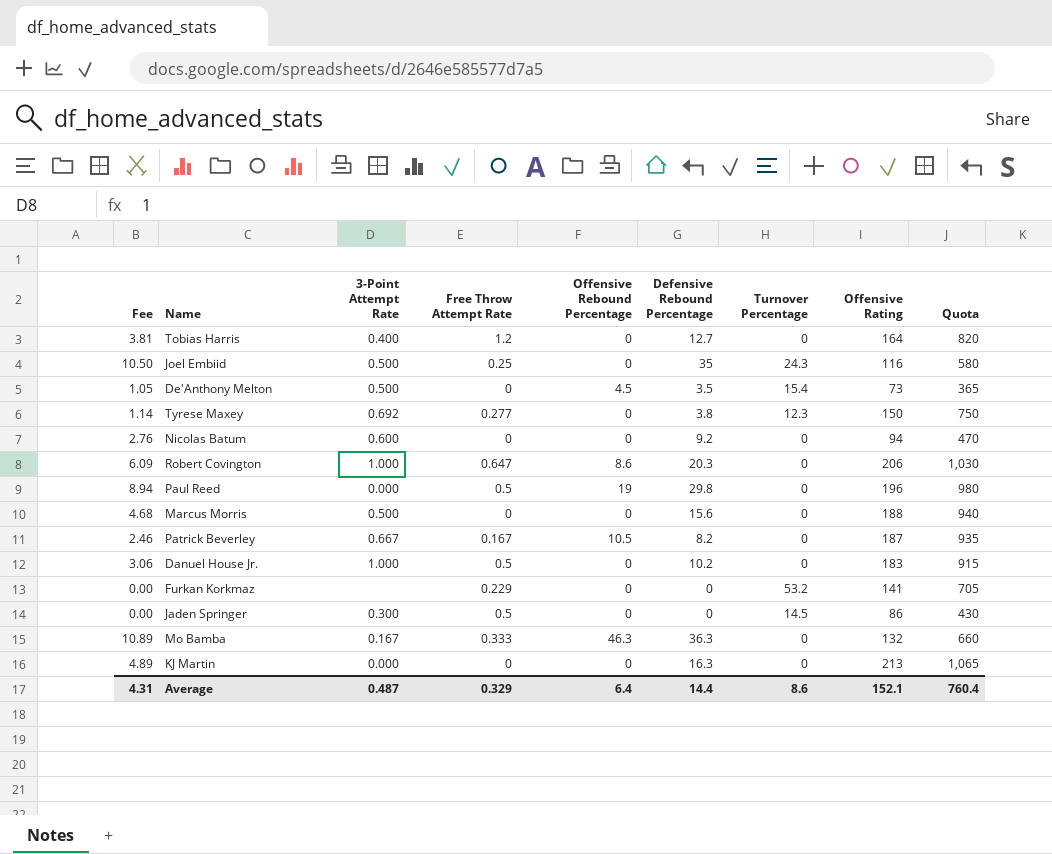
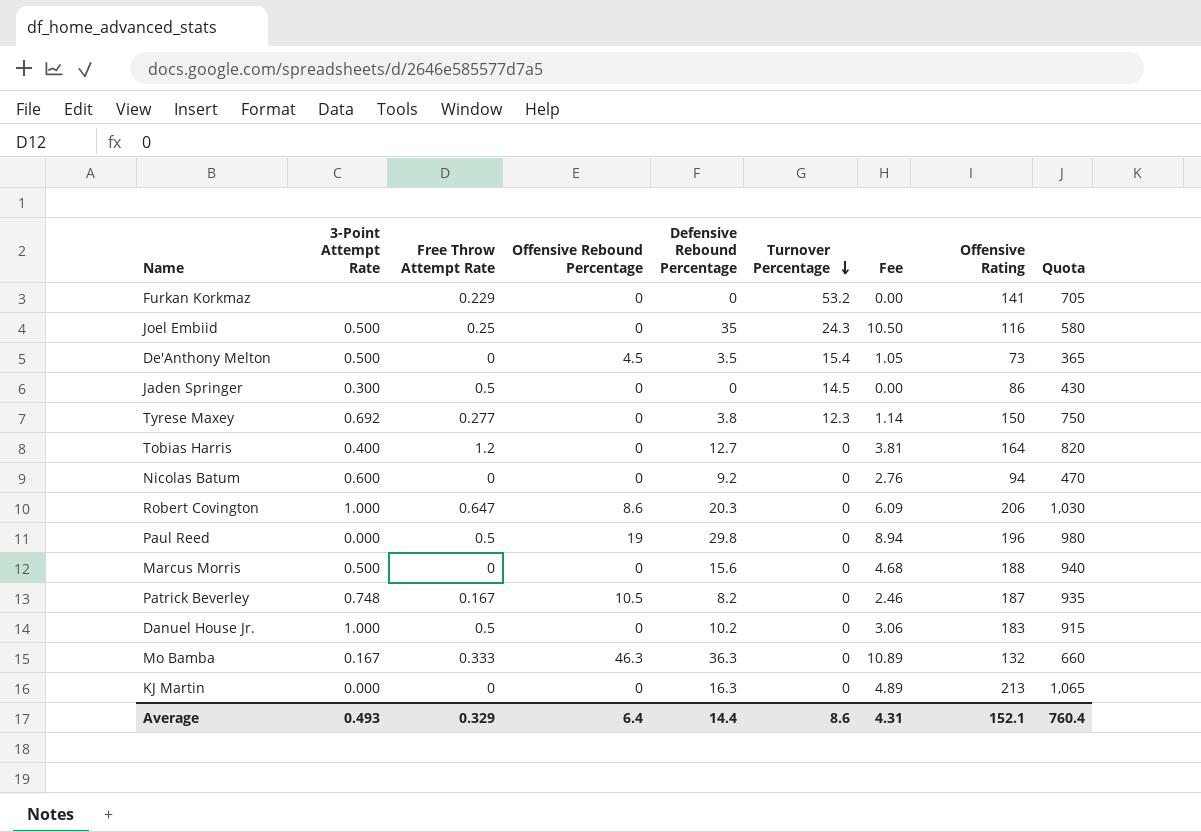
row order: none -> Turnover Percentage descending
column Fee | position: 1 -> 7
Patrick Beverley | 3-Point Attempt Rate: 0.667 -> 0.748
Average | 3-Point Attempt Rate: 0.487 -> 0.493

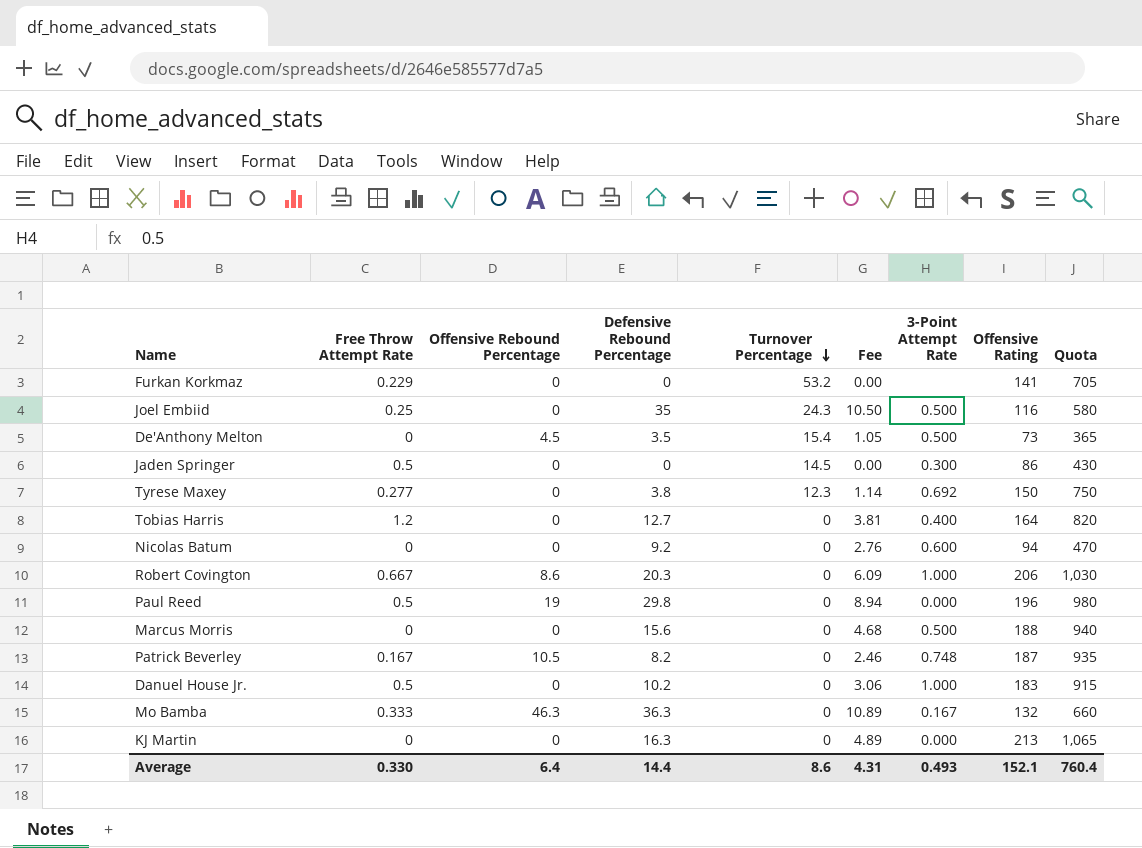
column 3-Point Attempt Rate | position: 2 -> 7
Robert Covington | Free Throw Attempt Rate: 0.647 -> 0.667
Average | Free Throw Attempt Rate: 0.329 -> 0.330

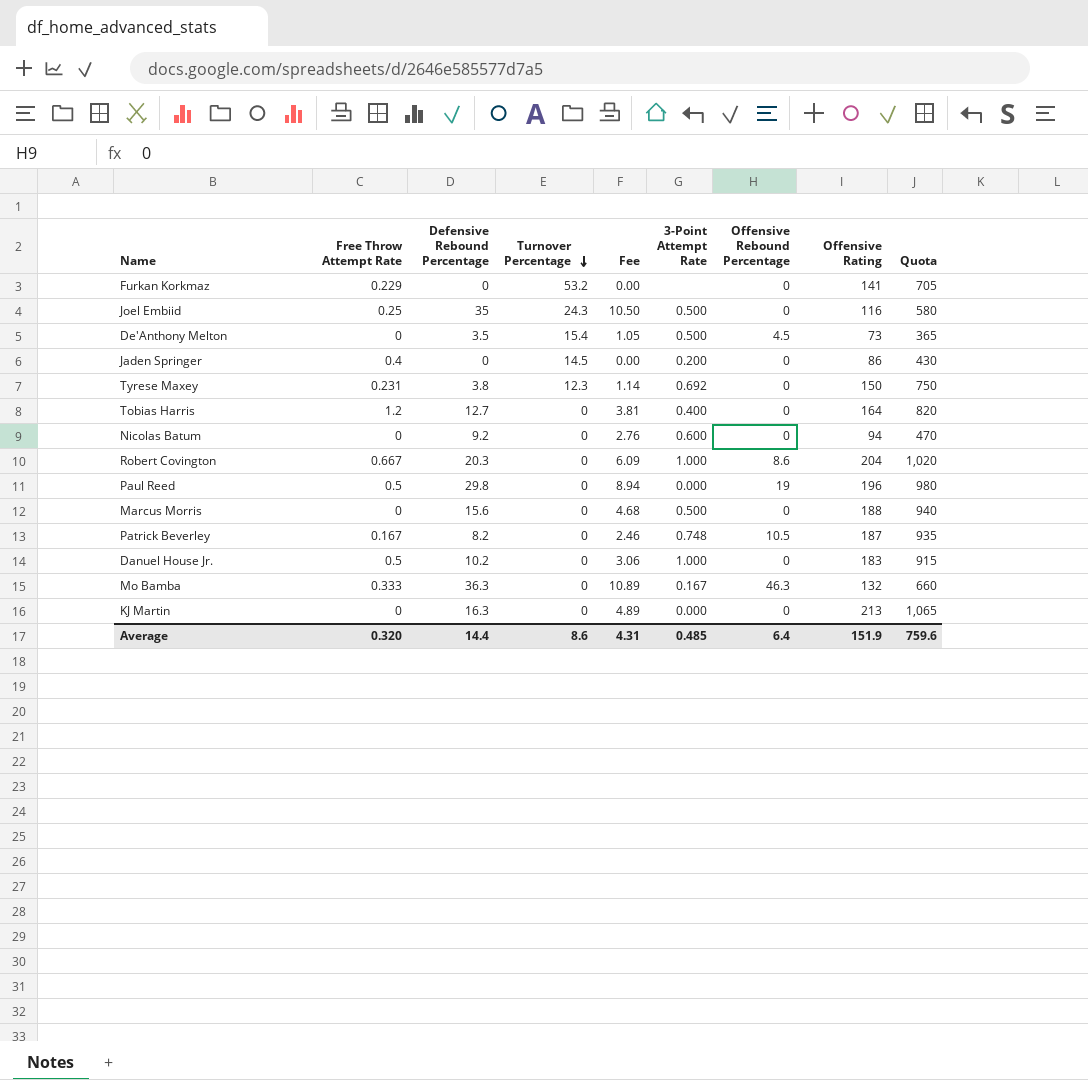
column Offensive Rebound Percentage | position: 3 -> 7
Jaden Springer | Free Throw Attempt Rate: 0.5 -> 0.4
Jaden Springer | 3-Point Attempt Rate: 0.300 -> 0.200
Tyrese Maxey | Free Throw Attempt Rate: 0.277 -> 0.231
Robert Covington | Offensive Rating: 206 -> 204
Robert Covington | Quota: 1,030 -> 1,020
Average | Free Throw Attempt Rate: 0.330 -> 0.320
Average | 3-Point Attempt Rate: 0.493 -> 0.485
Average | Offensive Rating: 152.1 -> 151.9
Average | Quota: 760.4 -> 759.6

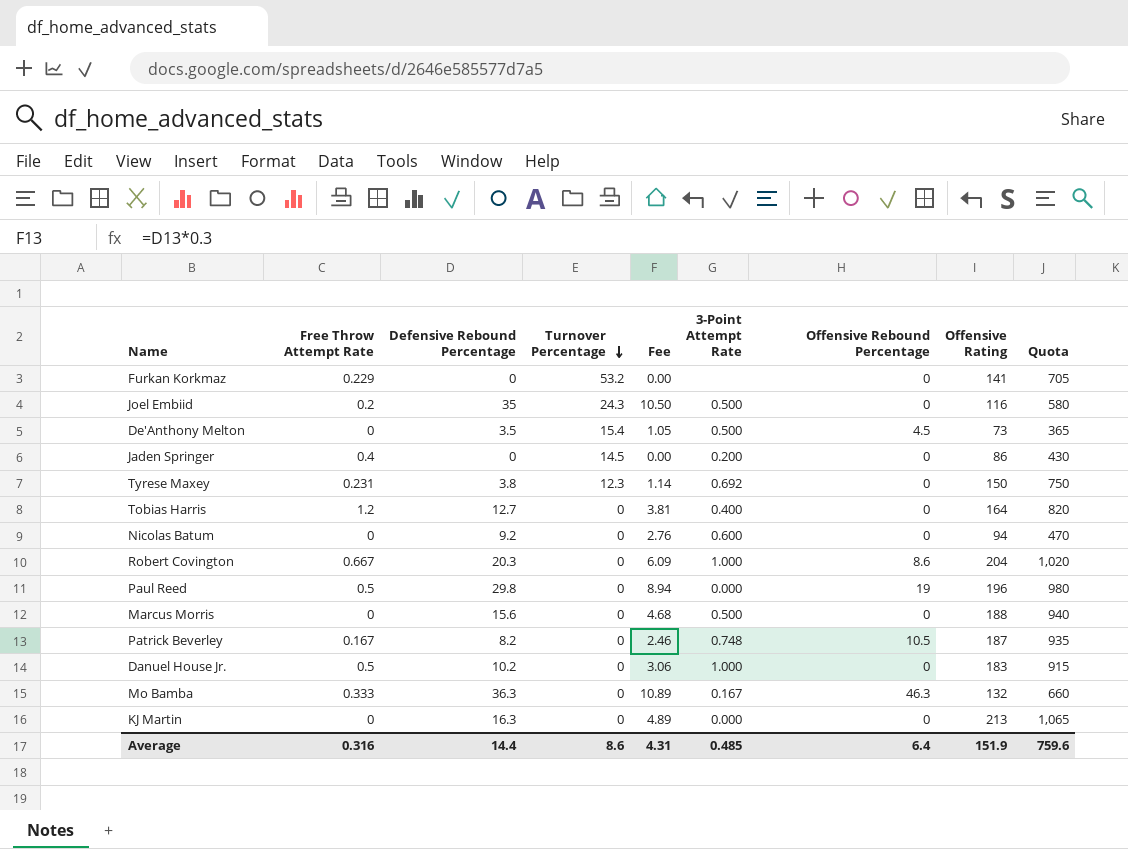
Joel Embiid | Free Throw Attempt Rate: 0.25 -> 0.2
Average | Free Throw Attempt Rate: 0.320 -> 0.316

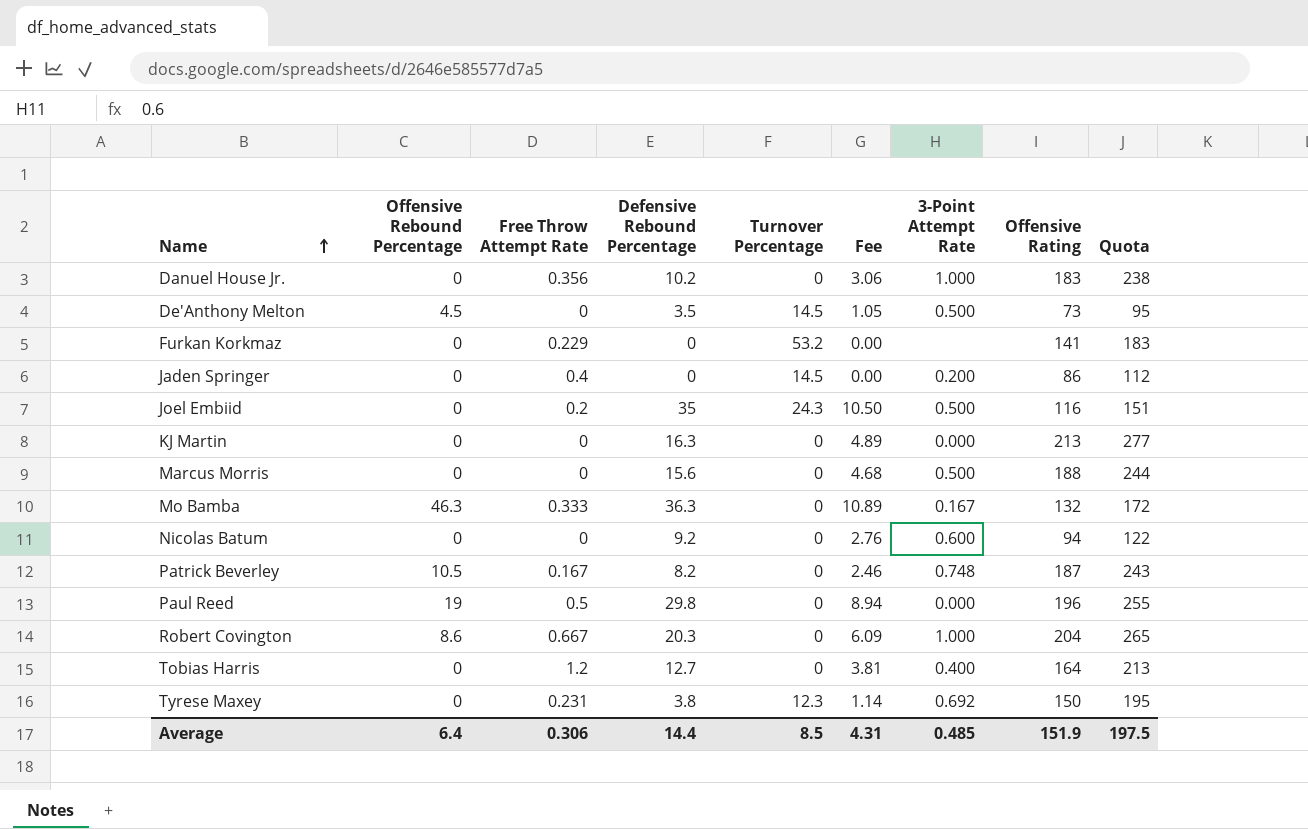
row order: Turnover Percentage descending -> Name ascending
column Offensive Rebound Percentage | position: 7 -> 2
column Quota | formula: [Offensive Rating] * 5 -> [Offensive Rating] * 1.3
Danuel House Jr. | Free Throw Attempt Rate: 0.5 -> 0.356
De'Anthony Melton | Turnover Percentage: 15.4 -> 14.5
Average | Free Throw Attempt Rate: 0.316 -> 0.306
Average | Turnover Percentage: 8.6 -> 8.5
Average | Quota: 759.6 -> 197.5

